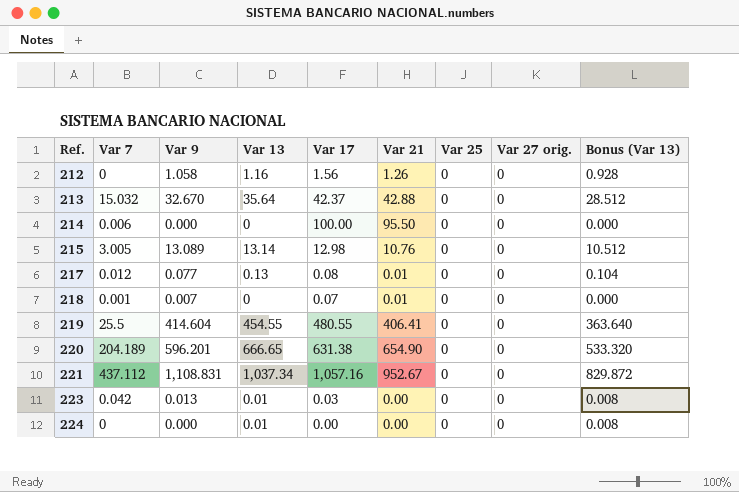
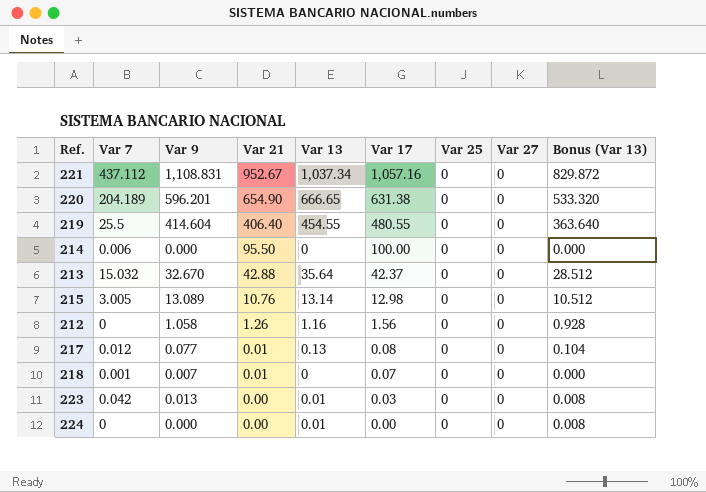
row order: Ref. ascending -> Var 21 descending
column Var 21 | position: 6 -> 4
column name: Var 27 orig. -> Var 27
219 | Var 21: 406.41 -> 406.40

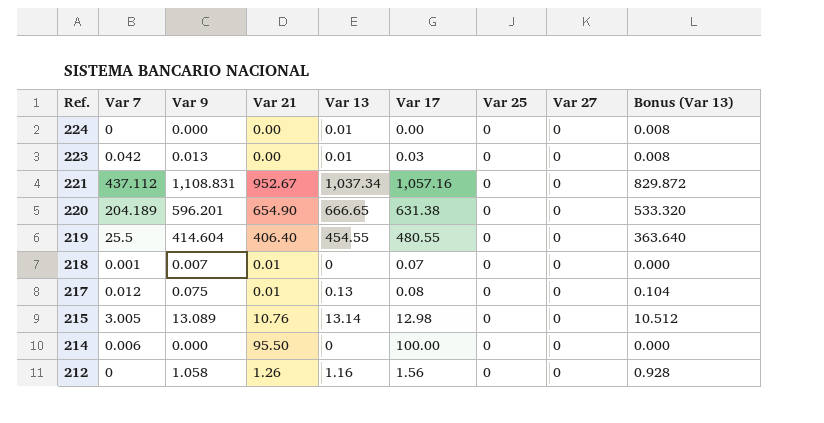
row order: Var 21 descending -> Ref. descending
row 213: 15.032 | 32.670 | 42.88 | 35.64 | 42.37 | 0 | 0 | 28.512 -> none
217 | Var 9: 0.077 -> 0.075

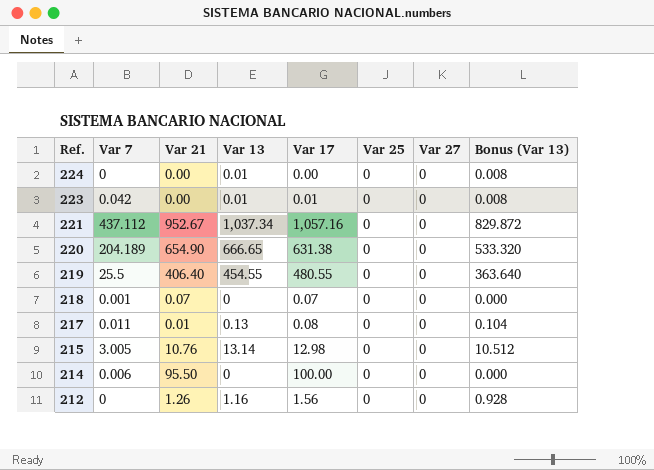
column Var 9 | position: 3 -> none
223 | Var 17: 0.03 -> 0.01
218 | Var 21: 0.01 -> 0.07
217 | Var 7: 0.012 -> 0.011

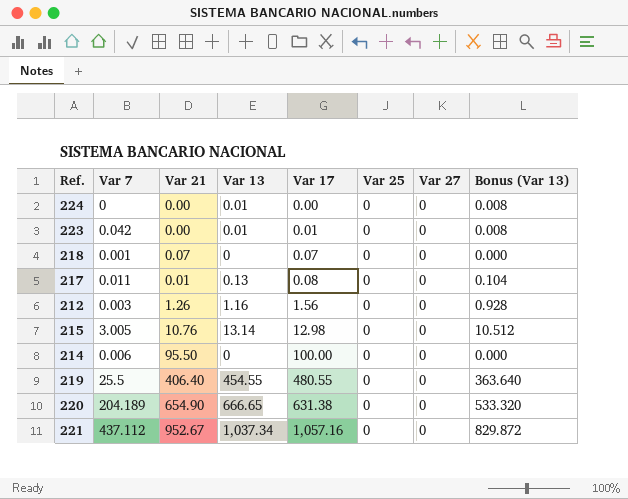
row order: Ref. descending -> Var 17 ascending
212 | Var 7: 0 -> 0.003

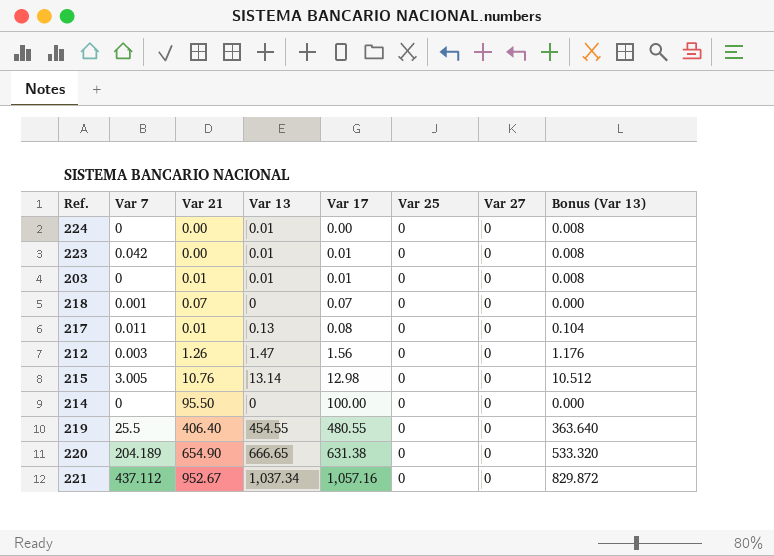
row 203: none -> 0 | 0.01 | 0.01 | 0.01 | 0 | 0 | 0.008
212 | Var 13: 1.16 -> 1.47
212 | Bonus (Var 13): 0.928 -> 1.176
214 | Var 7: 0.006 -> 0

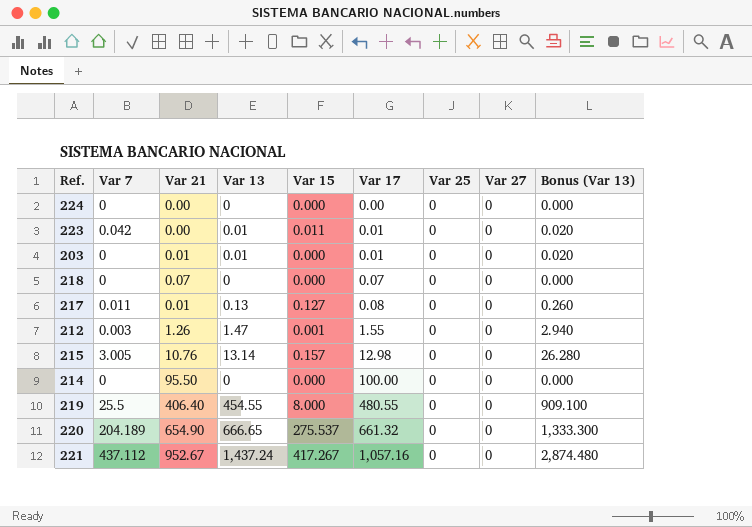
column Var 15 | position: none -> 5
column Bonus (Var 13) | formula: [Var 13] * 0.8 -> [Var 13] * 2
224 | Var 13: 0.01 -> 0
218 | Var 7: 0.001 -> 0
212 | Var 17: 1.56 -> 1.55
220 | Var 17: 631.38 -> 661.32
221 | Var 13: 1,037.34 -> 1,437.24

